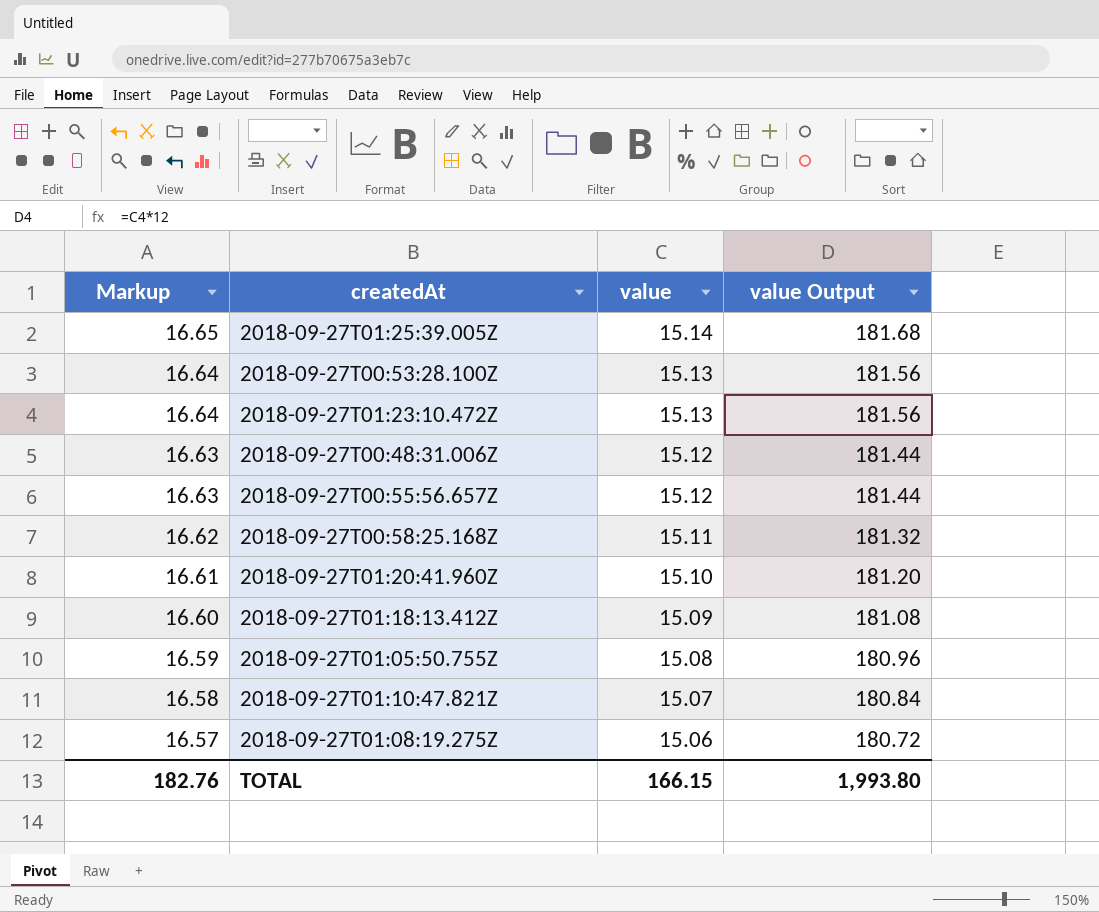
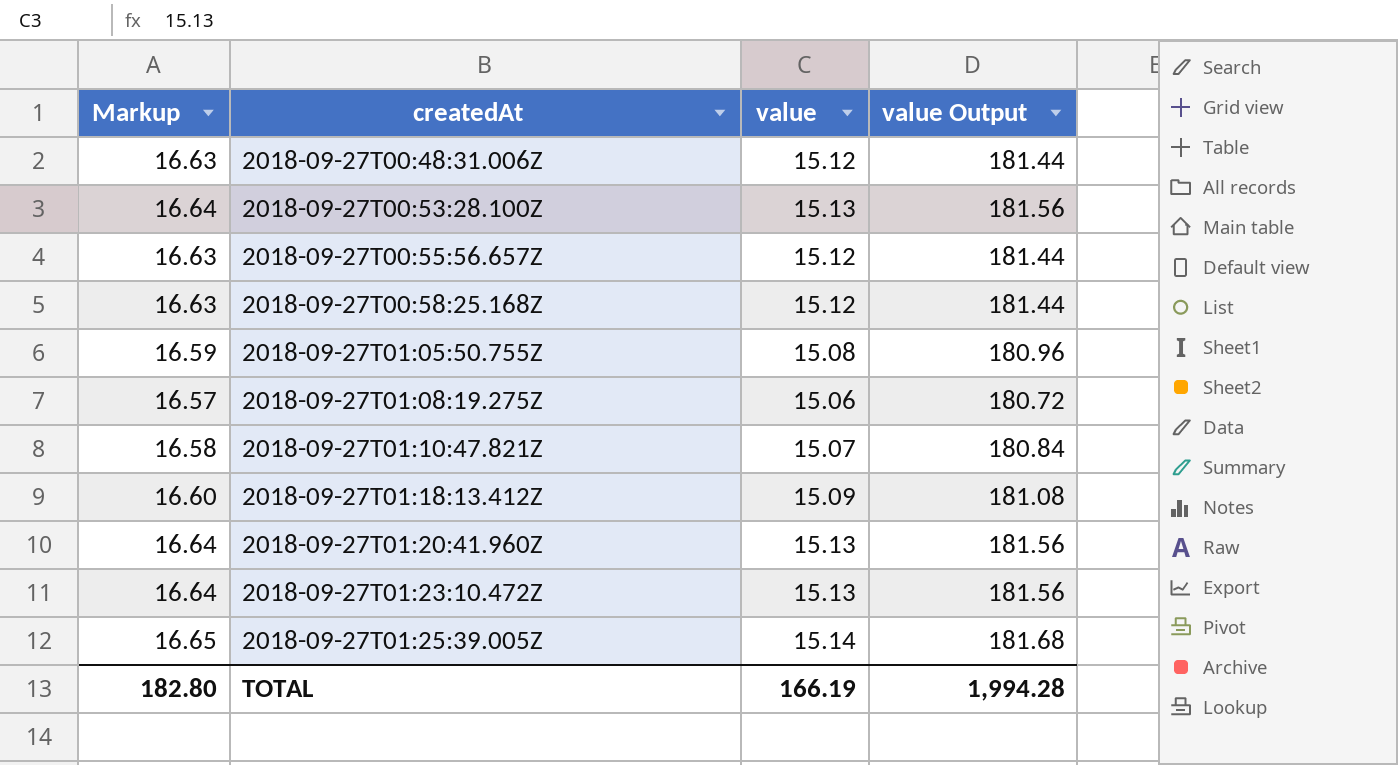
row order: Markup descending -> createdAt ascending
2018-09-27T00:58:25.168Z | Markup: 16.62 -> 16.63
2018-09-27T00:58:25.168Z | value: 15.11 -> 15.12
2018-09-27T00:58:25.168Z | value Output: 181.32 -> 181.44
2018-09-27T01:20:41.960Z | Markup: 16.61 -> 16.64
2018-09-27T01:20:41.960Z | value: 15.10 -> 15.13
2018-09-27T01:20:41.960Z | value Output: 181.20 -> 181.56
TOTAL | Markup: 182.76 -> 182.80
TOTAL | value: 166.15 -> 166.19
TOTAL | value Output: 1,993.80 -> 1,994.28

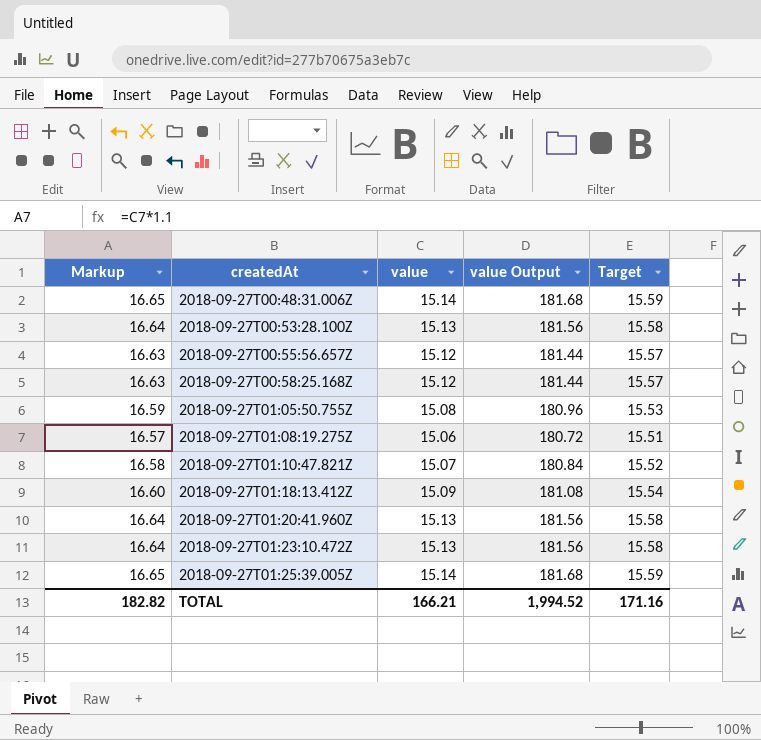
column Target | formula: none -> [value] * 1.03
2018-09-27T00:48:31.006Z | Markup: 16.63 -> 16.65
2018-09-27T00:48:31.006Z | value: 15.12 -> 15.14
2018-09-27T00:48:31.006Z | value Output: 181.44 -> 181.68
TOTAL | Markup: 182.80 -> 182.82
TOTAL | value: 166.19 -> 166.21
TOTAL | value Output: 1,994.28 -> 1,994.52

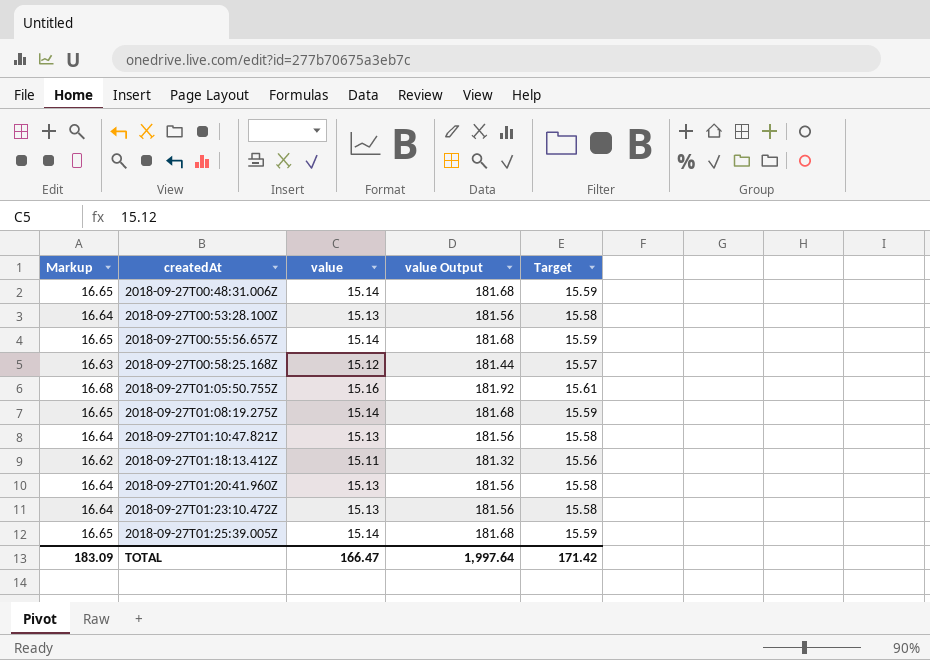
2018-09-27T00:55:56.657Z | Markup: 16.63 -> 16.65
2018-09-27T00:55:56.657Z | value: 15.12 -> 15.14
2018-09-27T00:55:56.657Z | value Output: 181.44 -> 181.68
2018-09-27T00:55:56.657Z | Target: 15.57 -> 15.59
2018-09-27T01:05:50.755Z | Markup: 16.59 -> 16.68
2018-09-27T01:05:50.755Z | value: 15.08 -> 15.16
2018-09-27T01:05:50.755Z | value Output: 180.96 -> 181.92
2018-09-27T01:05:50.755Z | Target: 15.53 -> 15.61
2018-09-27T01:08:19.275Z | Markup: 16.57 -> 16.65
2018-09-27T01:08:19.275Z | value: 15.06 -> 15.14
2018-09-27T01:08:19.275Z | value Output: 180.72 -> 181.68
2018-09-27T01:08:19.275Z | Target: 15.51 -> 15.59
2018-09-27T01:10:47.821Z | Markup: 16.58 -> 16.64
2018-09-27T01:10:47.821Z | value: 15.07 -> 15.13
2018-09-27T01:10:47.821Z | value Output: 180.84 -> 181.56
2018-09-27T01:10:47.821Z | Target: 15.52 -> 15.58
2018-09-27T01:18:13.412Z | Markup: 16.60 -> 16.62
2018-09-27T01:18:13.412Z | value: 15.09 -> 15.11
2018-09-27T01:18:13.412Z | value Output: 181.08 -> 181.32
2018-09-27T01:18:13.412Z | Target: 15.54 -> 15.56
TOTAL | Markup: 182.82 -> 183.09
TOTAL | value: 166.21 -> 166.47
TOTAL | value Output: 1,994.52 -> 1,997.64
TOTAL | Target: 171.16 -> 171.42

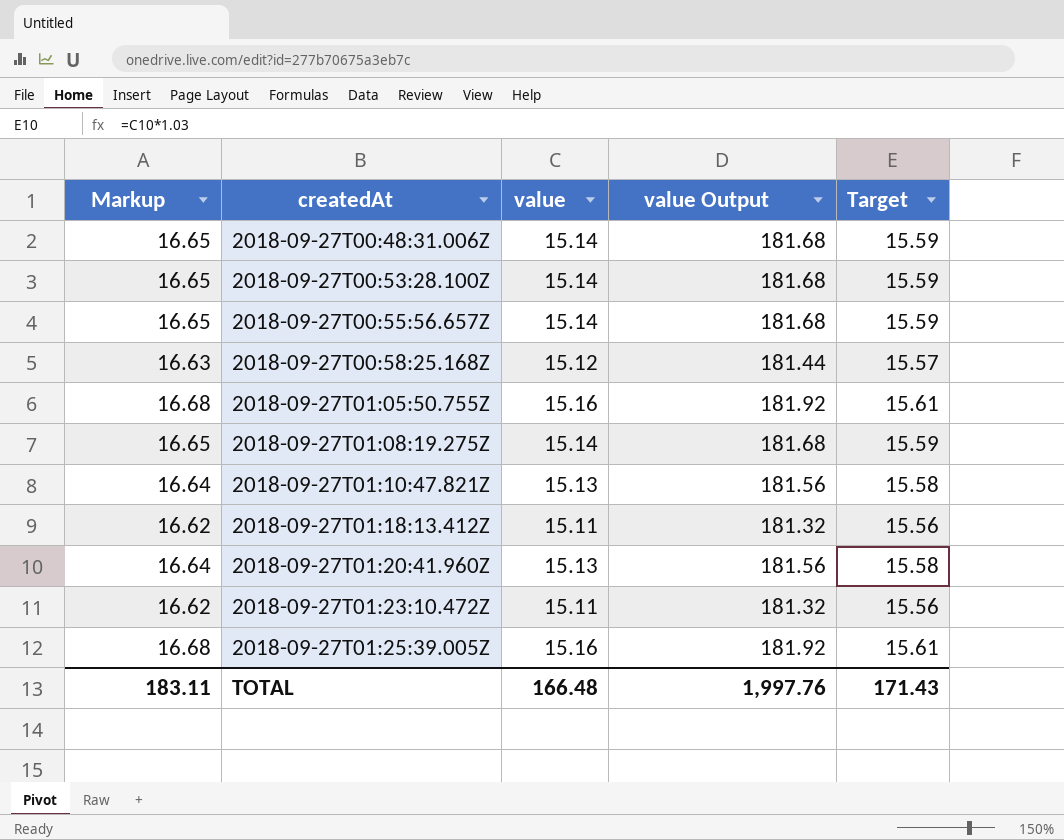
2018-09-27T00:53:28.100Z | Markup: 16.64 -> 16.65
2018-09-27T00:53:28.100Z | value: 15.13 -> 15.14
2018-09-27T00:53:28.100Z | value Output: 181.56 -> 181.68
2018-09-27T00:53:28.100Z | Target: 15.58 -> 15.59
2018-09-27T01:23:10.472Z | Markup: 16.64 -> 16.62
2018-09-27T01:23:10.472Z | value: 15.13 -> 15.11
2018-09-27T01:23:10.472Z | value Output: 181.56 -> 181.32
2018-09-27T01:23:10.472Z | Target: 15.58 -> 15.56
2018-09-27T01:25:39.005Z | Markup: 16.65 -> 16.68
2018-09-27T01:25:39.005Z | value: 15.14 -> 15.16
2018-09-27T01:25:39.005Z | value Output: 181.68 -> 181.92
2018-09-27T01:25:39.005Z | Target: 15.59 -> 15.61
TOTAL | Markup: 183.09 -> 183.11
TOTAL | value: 166.47 -> 166.48
TOTAL | value Output: 1,997.64 -> 1,997.76
TOTAL | Target: 171.42 -> 171.43

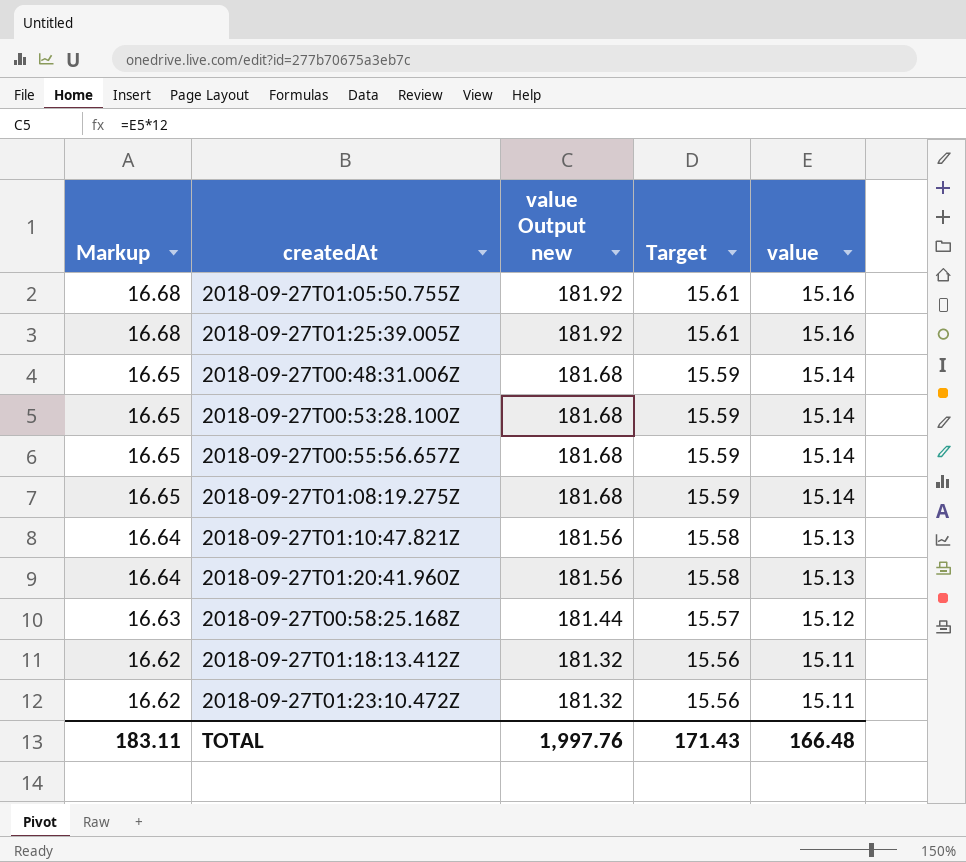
row order: createdAt ascending -> Markup descending
column name: value Output -> value Output new
column value | position: 3 -> 5

